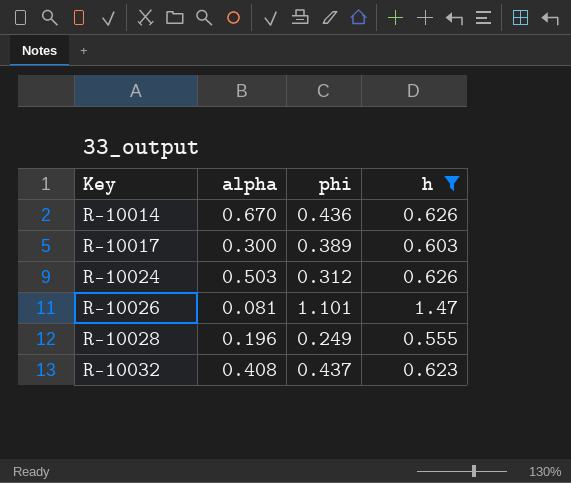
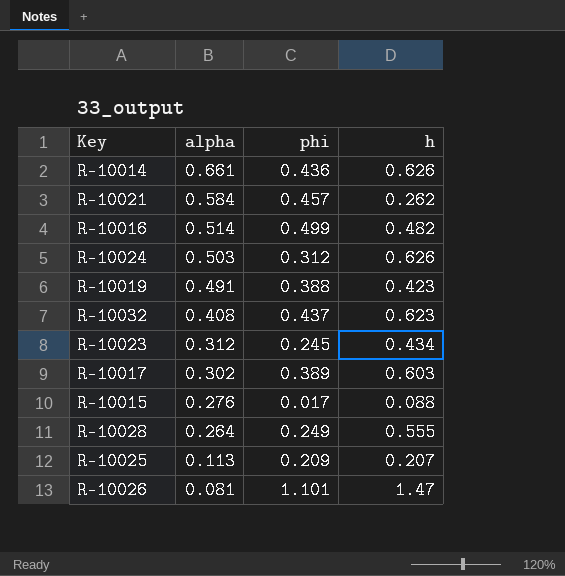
filter: h >= 0.555 -> none
row order: Key ascending -> alpha descending
R-10014 | alpha: 0.670 -> 0.661
R-10017 | alpha: 0.300 -> 0.302
R-10028 | alpha: 0.196 -> 0.264

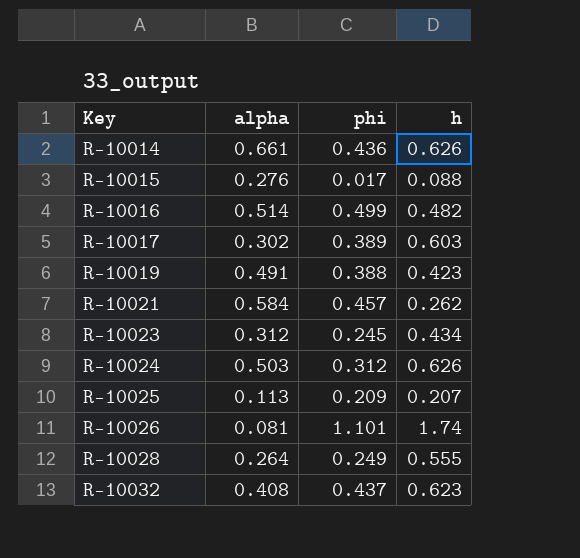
row order: alpha descending -> Key ascending
R-10026 | h: 1.47 -> 1.74

